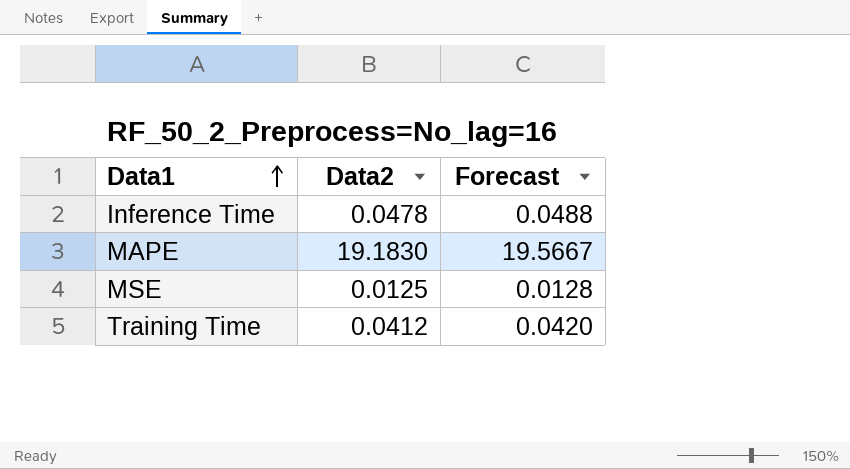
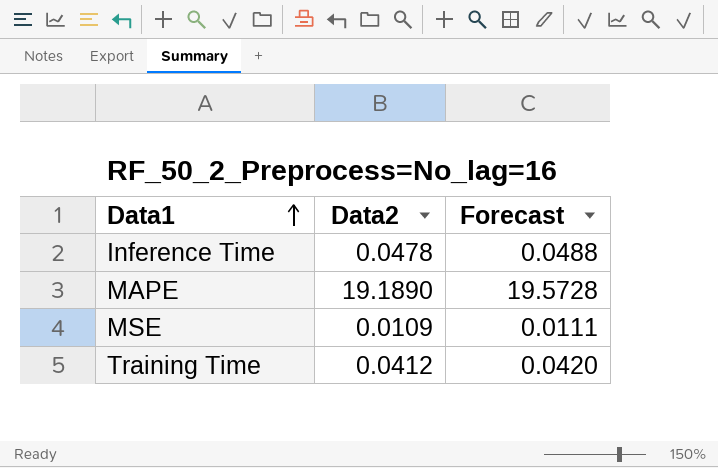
MAPE | Data2: 19.1830 -> 19.1890
MAPE | Forecast: 19.5667 -> 19.5728
MSE | Data2: 0.0125 -> 0.0109
MSE | Forecast: 0.0128 -> 0.0111

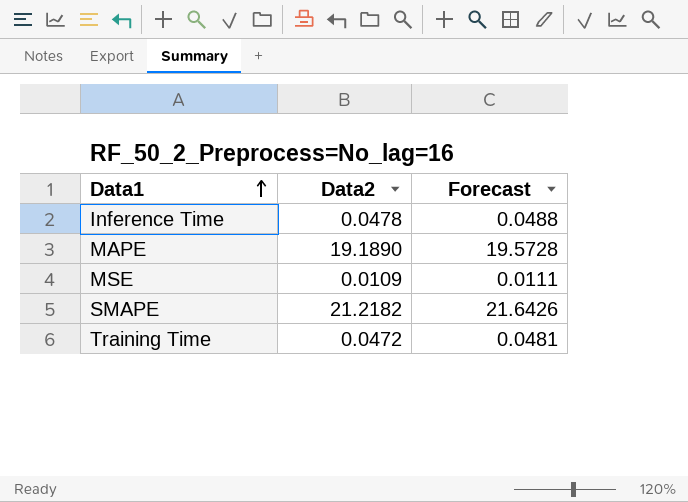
row SMAPE: none -> 21.2182 | 21.6426
Training Time | Data2: 0.0412 -> 0.0472
Training Time | Forecast: 0.0420 -> 0.0481

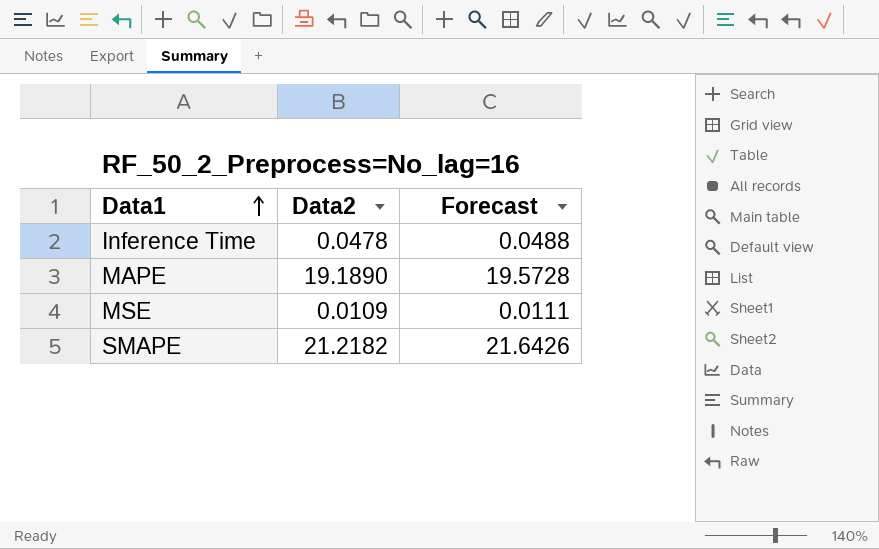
row Training Time: 0.0472 | 0.0481 -> none

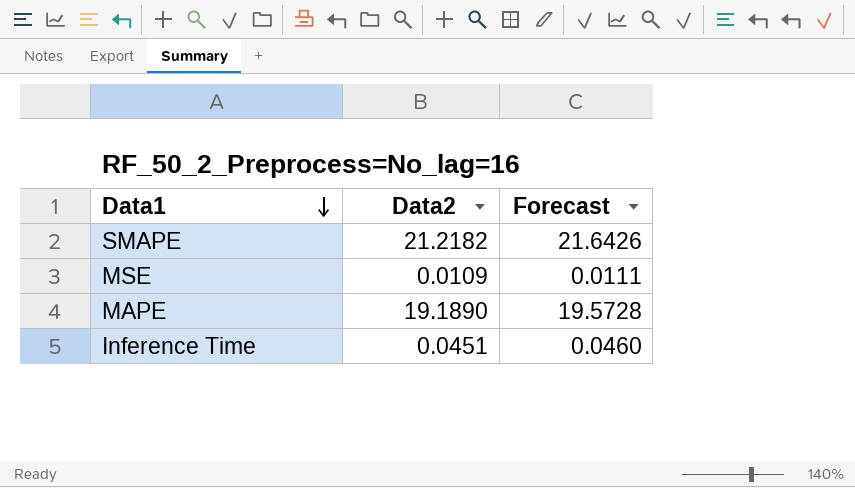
row order: Data1 ascending -> Data1 descending
Inference Time | Data2: 0.0478 -> 0.0451
Inference Time | Forecast: 0.0488 -> 0.0460

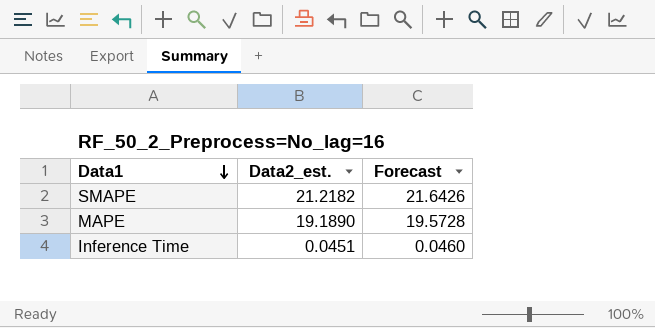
column name: Data2 -> Data2_est.
row MSE: 0.0109 | 0.0111 -> none

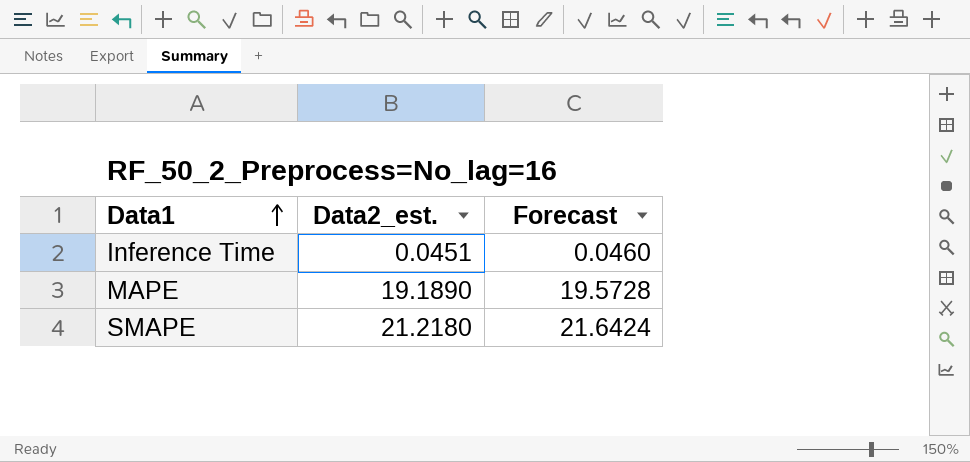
row order: Data1 descending -> Data1 ascending
SMAPE | Data2_est.: 21.2182 -> 21.2180
SMAPE | Forecast: 21.6426 -> 21.6424

